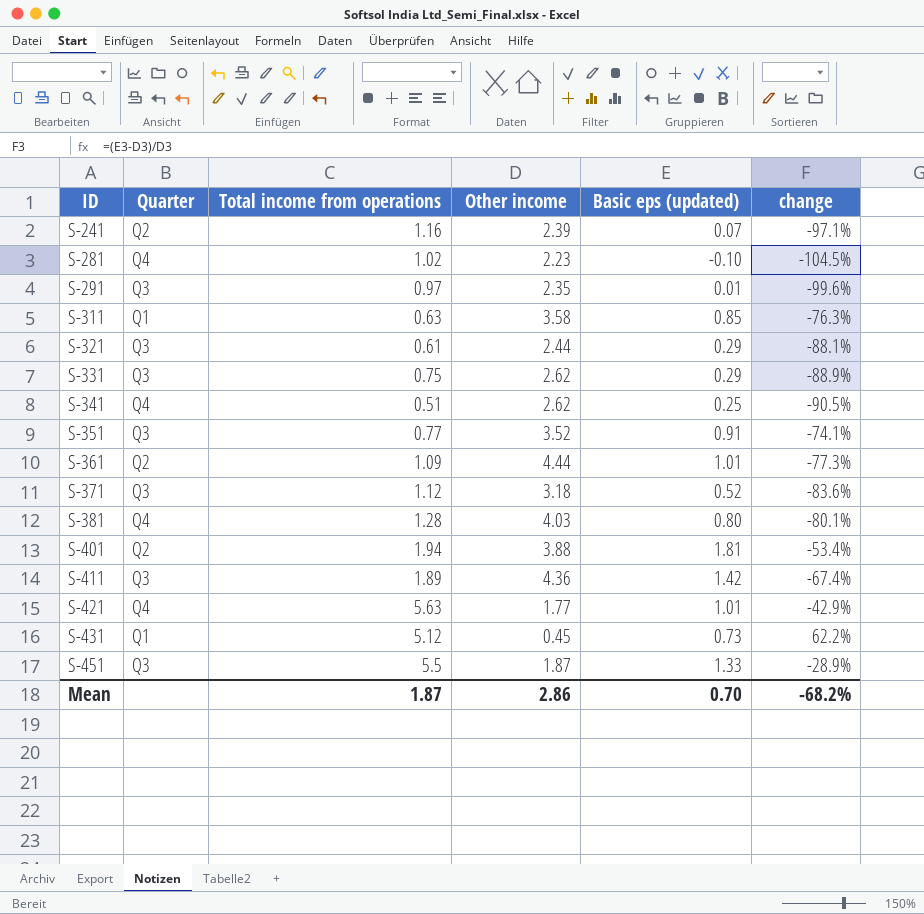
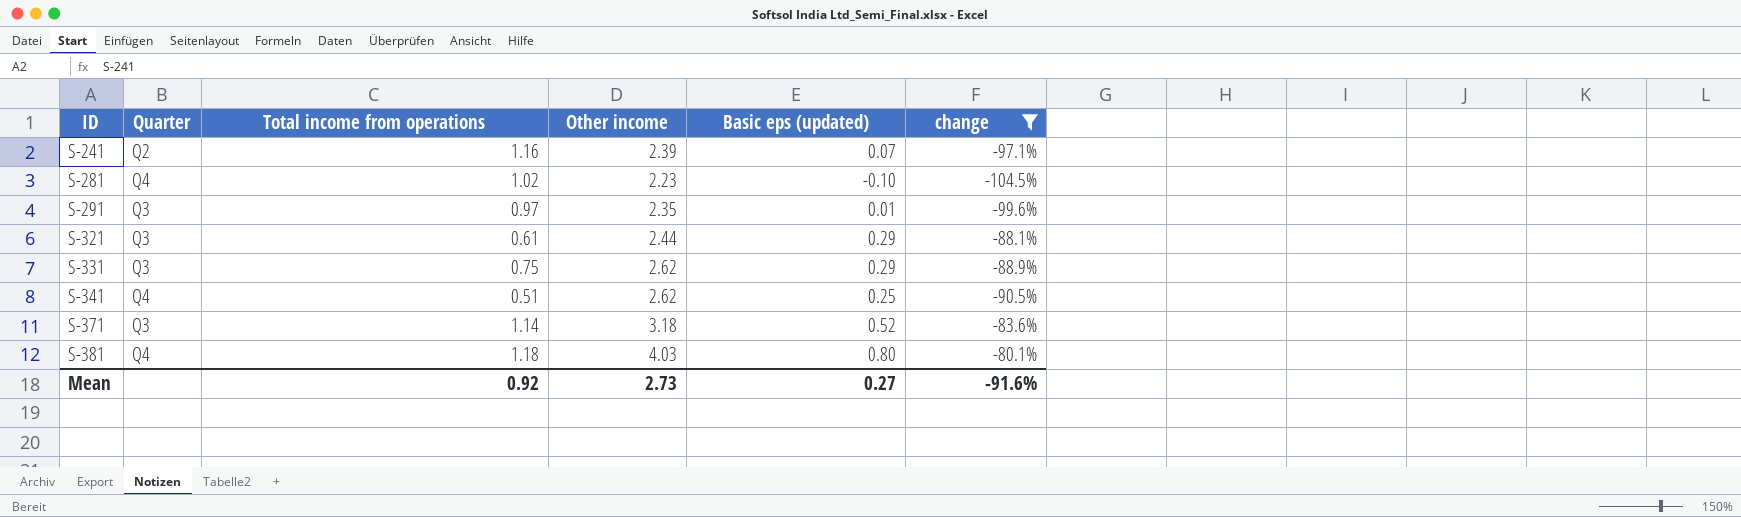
filter: none -> change <= -80.1%
S-371 | Total income from operations: 1.12 -> 1.14
S-381 | Total income from operations: 1.28 -> 1.18
Mean | Total income from operations: 1.87 -> 0.92
Mean | Other income: 2.86 -> 2.73
Mean | Basic eps (updated): 0.70 -> 0.27
Mean | change: -68.2% -> -91.6%

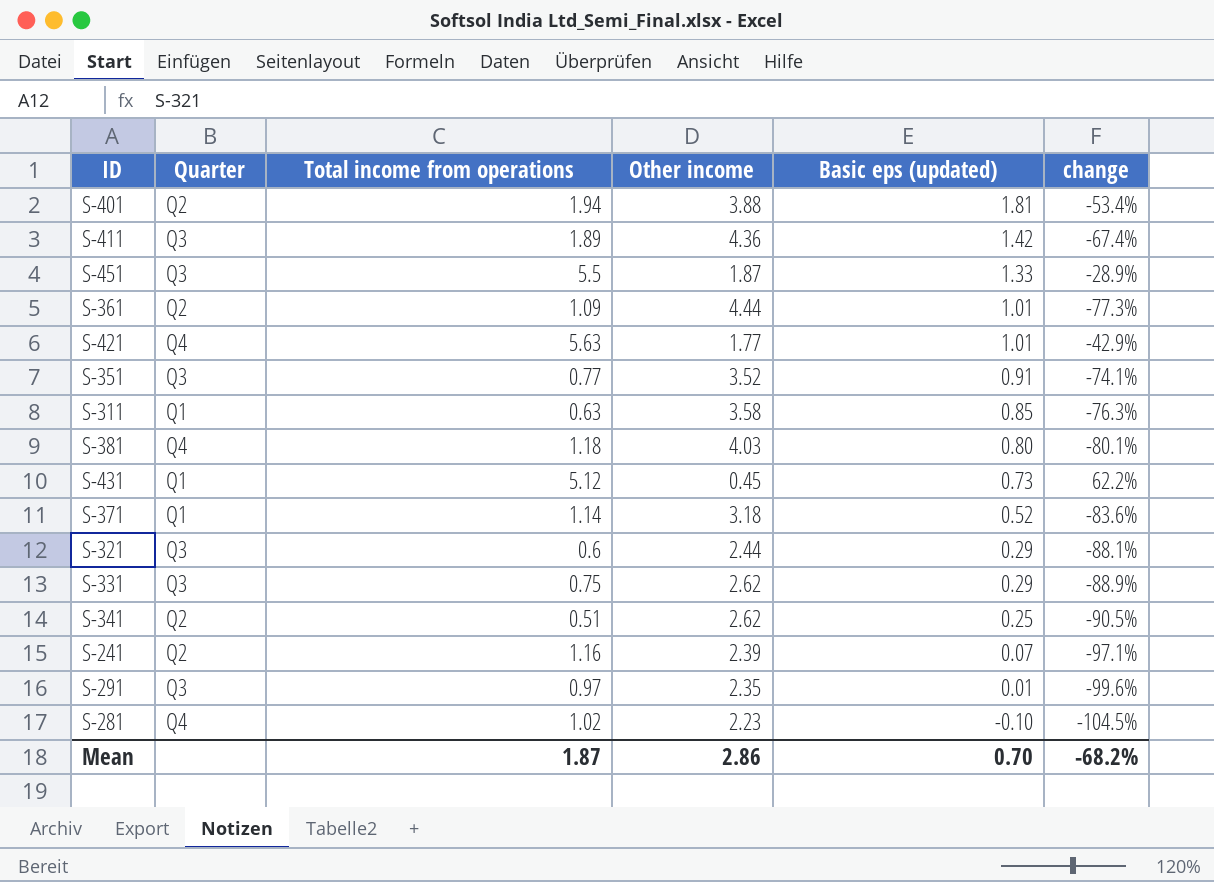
filter: change <= -80.1% -> none
row order: ID ascending -> Basic eps (updated) descending
S-371 | Quarter: Q3 -> Q1
S-321 | Total income from operations: 0.61 -> 0.6
S-341 | Quarter: Q4 -> Q2
Mean | Total income from operations: 0.92 -> 1.87
Mean | Other income: 2.73 -> 2.86
Mean | Basic eps (updated): 0.27 -> 0.70
Mean | change: -91.6% -> -68.2%

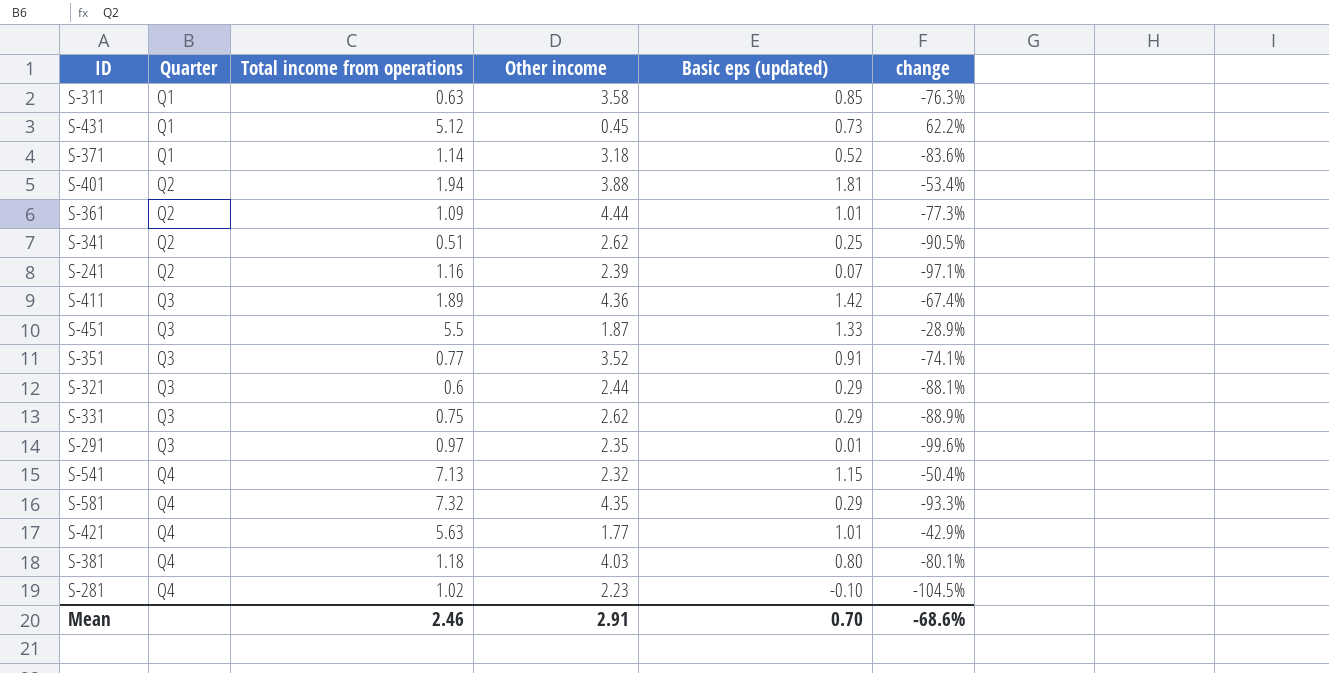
row order: Basic eps (updated) descending -> Quarter ascending
row S-541: none -> Q4 | 7.13 | 2.32 | 1.15 | -50.4%
row S-581: none -> Q4 | 7.32 | 4.35 | 0.29 | -93.3%
Mean | Total income from operations: 1.87 -> 2.46
Mean | Other income: 2.86 -> 2.91
Mean | change: -68.2% -> -68.6%

